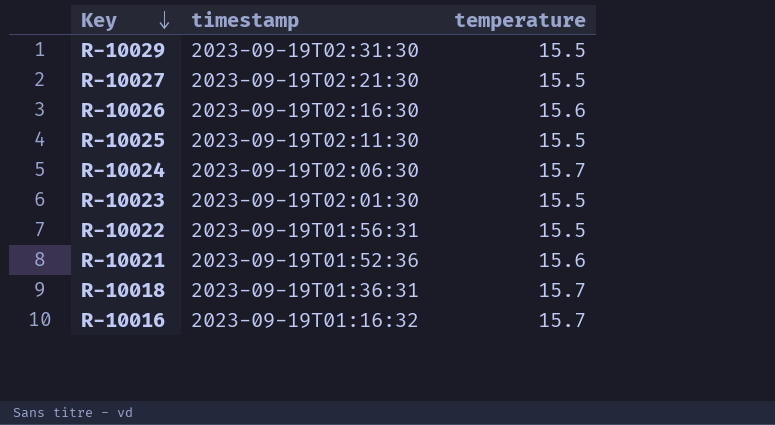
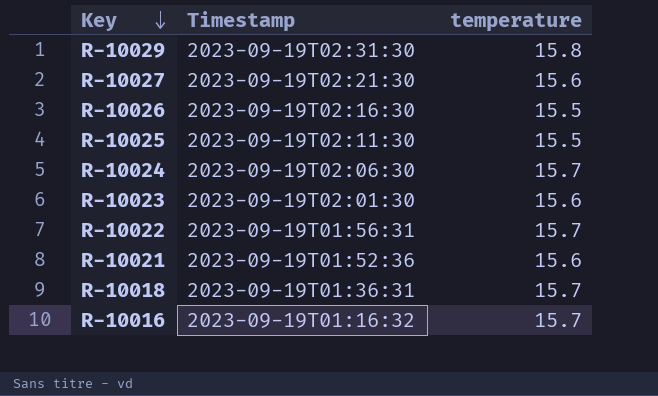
column name: timestamp -> Timestamp
R-10029 | temperature: 15.5 -> 15.8
R-10027 | temperature: 15.5 -> 15.6
R-10026 | temperature: 15.6 -> 15.5
R-10023 | temperature: 15.5 -> 15.6
R-10022 | temperature: 15.5 -> 15.7

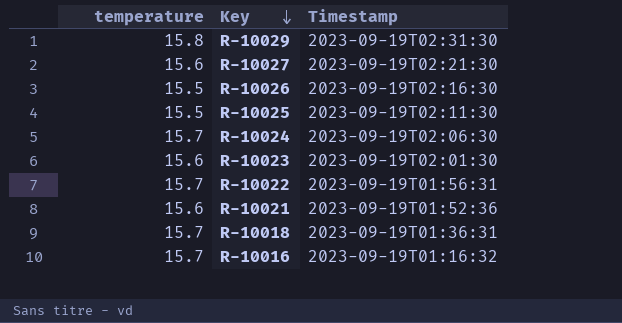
column temperature | position: 3 -> 1

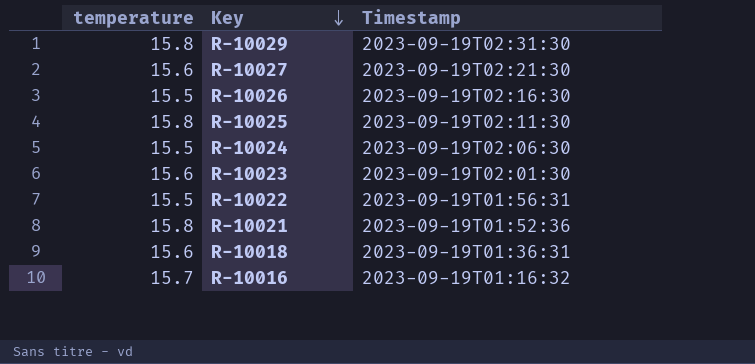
R-10025 | temperature: 15.5 -> 15.8
R-10024 | temperature: 15.7 -> 15.5
R-10022 | temperature: 15.7 -> 15.5
R-10021 | temperature: 15.6 -> 15.8
R-10018 | temperature: 15.7 -> 15.6

